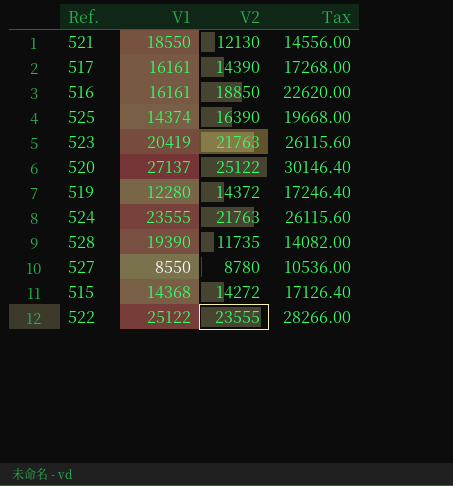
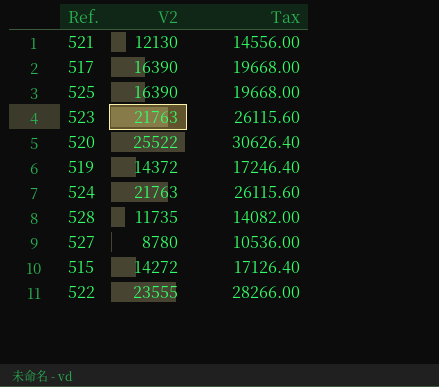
column V1 | position: 2 -> none
row 516: 16161 | 18850 | 22620.00 -> none
517 | V2: 14390 -> 16390
517 | Tax: 17268.00 -> 19668.00
520 | V2: 25122 -> 25522
520 | Tax: 30146.40 -> 30626.40

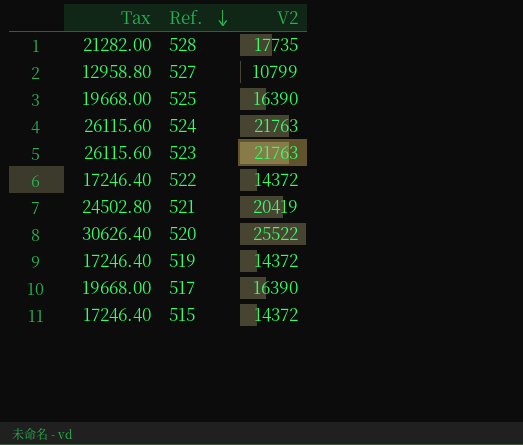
row order: none -> Ref. descending
column Tax | position: 3 -> 1
528 | Tax: 14082.00 -> 21282.00
528 | V2: 11735 -> 17735
527 | Tax: 10536.00 -> 12958.80
527 | V2: 8780 -> 10799
522 | Tax: 28266.00 -> 17246.40
522 | V2: 23555 -> 14372
521 | Tax: 14556.00 -> 24502.80
521 | V2: 12130 -> 20419
515 | Tax: 17126.40 -> 17246.40
515 | V2: 14272 -> 14372

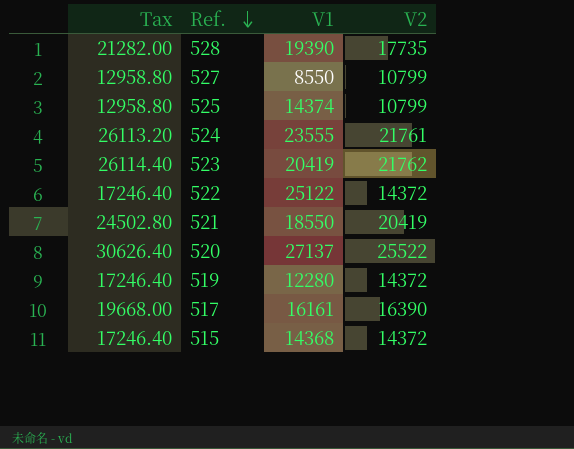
column V1 | position: none -> 3
525 | Tax: 19668.00 -> 12958.80
525 | V2: 16390 -> 10799
524 | Tax: 26115.60 -> 26113.20
524 | V2: 21763 -> 21761
523 | Tax: 26115.60 -> 26114.40
523 | V2: 21763 -> 21762

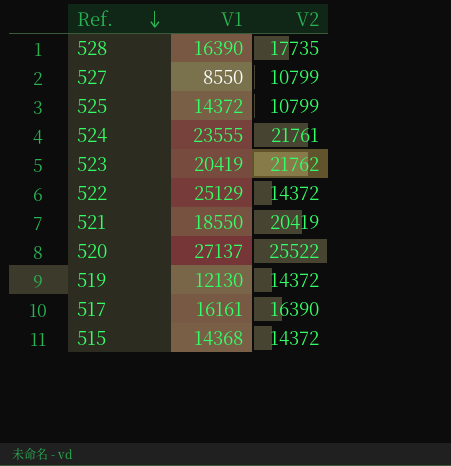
column Tax | formula: [V2] * 1.2 -> none
528 | V1: 19390 -> 16390
525 | V1: 14374 -> 14372
522 | V1: 25122 -> 25129
519 | V1: 12280 -> 12130

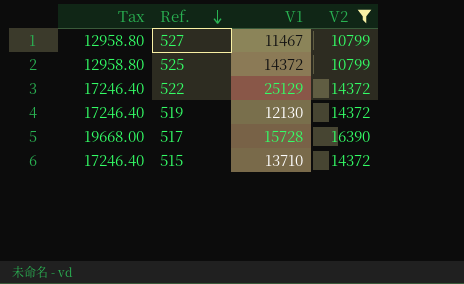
filter: none -> V2 <= 16390
column Tax | formula: none -> [V2] * 1.2
527 | V1: 8550 -> 11467
517 | V1: 16161 -> 15728
515 | V1: 14368 -> 13710

